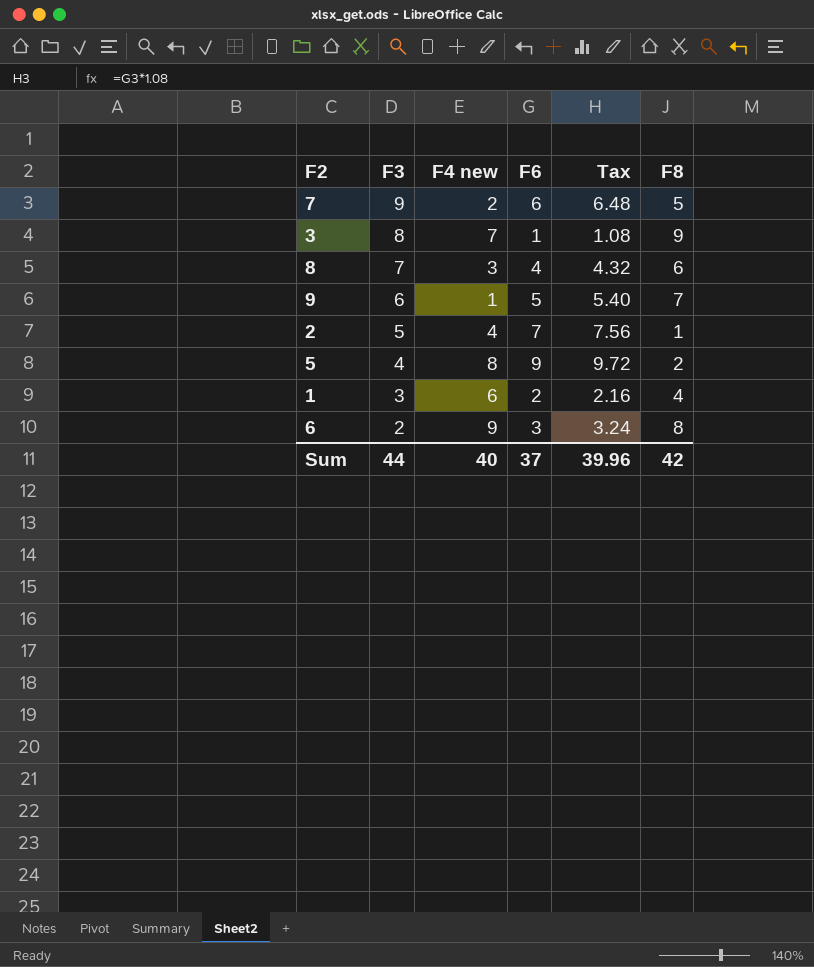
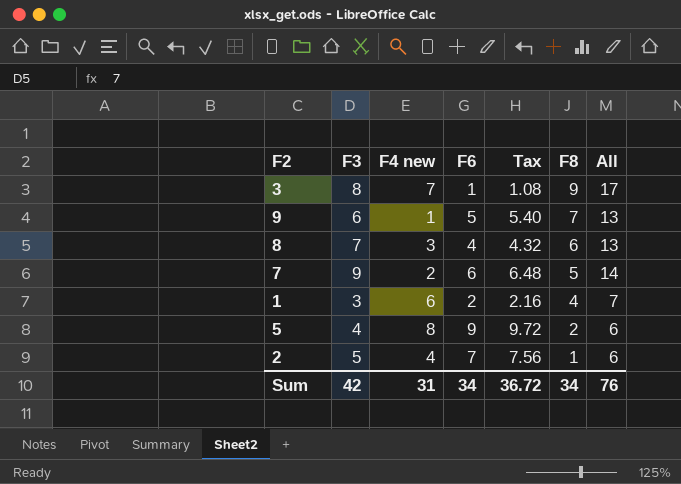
row order: F3 descending -> F8 descending
column All | formula: none -> [F3] + [F8]
row 6: 2 | 9 | 3 | 3.24 | 8 -> none
Sum | F3: 44 -> 42
Sum | F4 new: 40 -> 31
Sum | F6: 37 -> 34
Sum | Tax: 39.96 -> 36.72
Sum | F8: 42 -> 34

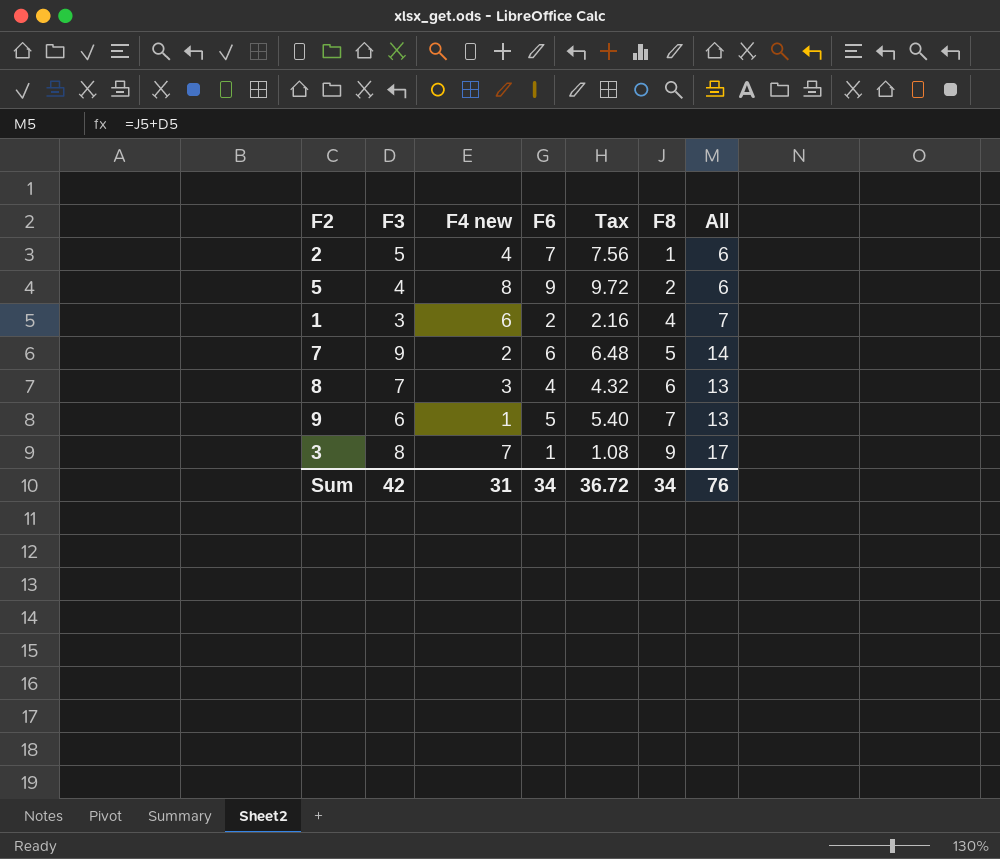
row order: F8 descending -> F8 ascending

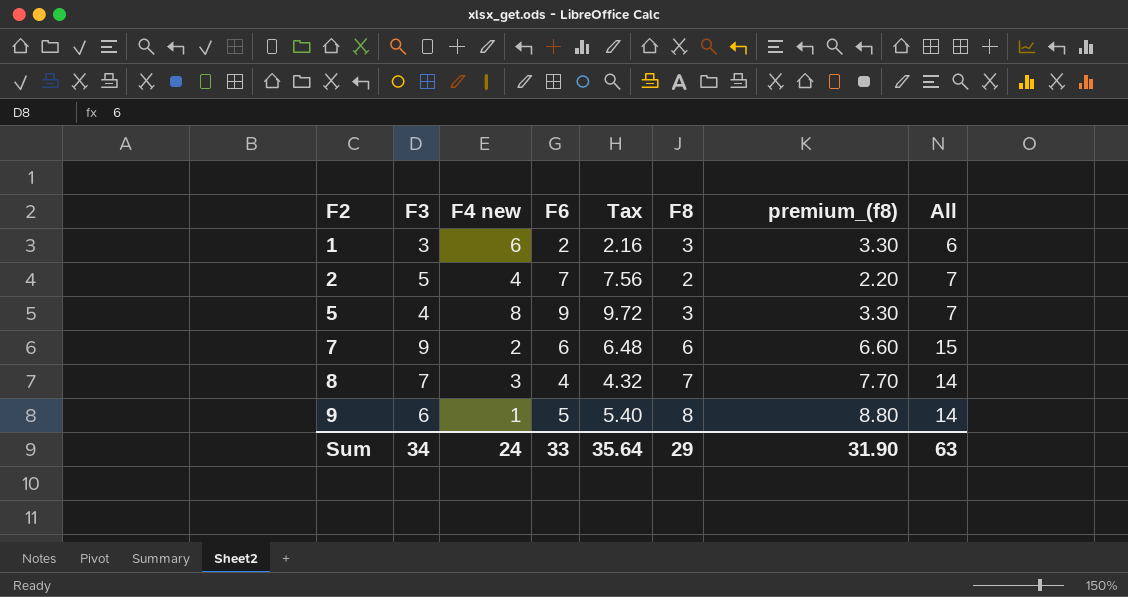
row order: F8 ascending -> F2 ascending
column premium_(f8) | formula: none -> [F8] * 1.1
row 3: 8 | 7 | 1 | 1.08 | 9 | 17 -> none
1 | F8: 4 -> 3
1 | All: 7 -> 6
2 | F8: 1 -> 2
2 | All: 6 -> 7
5 | F8: 2 -> 3
5 | All: 6 -> 7
7 | F8: 5 -> 6
7 | All: 14 -> 15
8 | F8: 6 -> 7
8 | All: 13 -> 14
9 | F8: 7 -> 8
9 | All: 13 -> 14
Sum | F3: 42 -> 34
Sum | F4 new: 31 -> 24
Sum | F6: 34 -> 33
Sum | Tax: 36.72 -> 35.64
Sum | F8: 34 -> 29
Sum | All: 76 -> 63

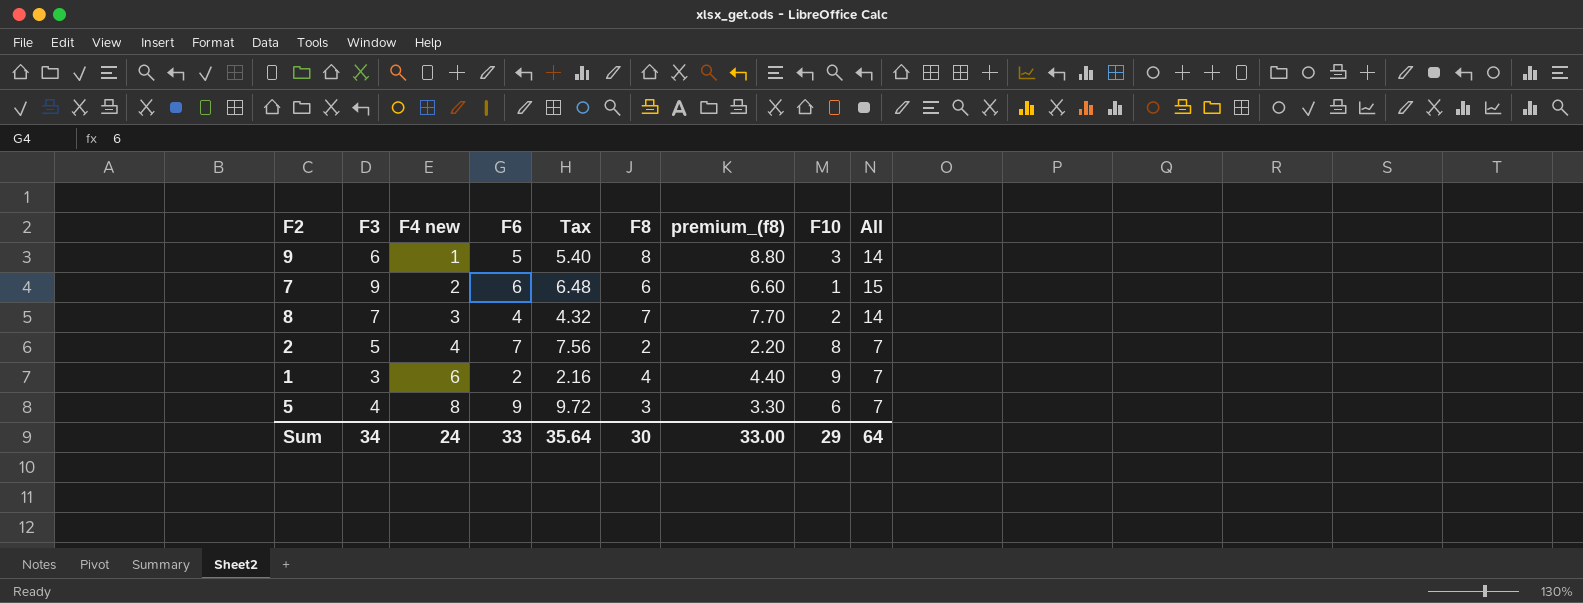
row order: F2 ascending -> F4 new ascending
column F10 | position: none -> 8
1 | F8: 3 -> 4
1 | premium_(f8): 3.30 -> 4.40
1 | All: 6 -> 7
Sum | F8: 29 -> 30
Sum | premium_(f8): 31.90 -> 33.00
Sum | All: 63 -> 64

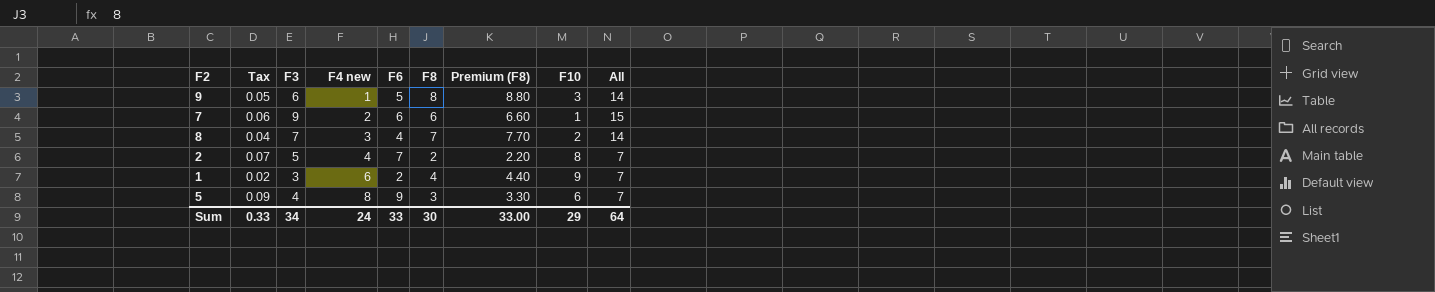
column Tax | formula: [F6] * 1.08 -> [F6] * 0.01
column Tax | position: 5 -> 2
column name: premium_(f8) -> Premium (F8)
Sum | Tax: 35.64 -> 0.33

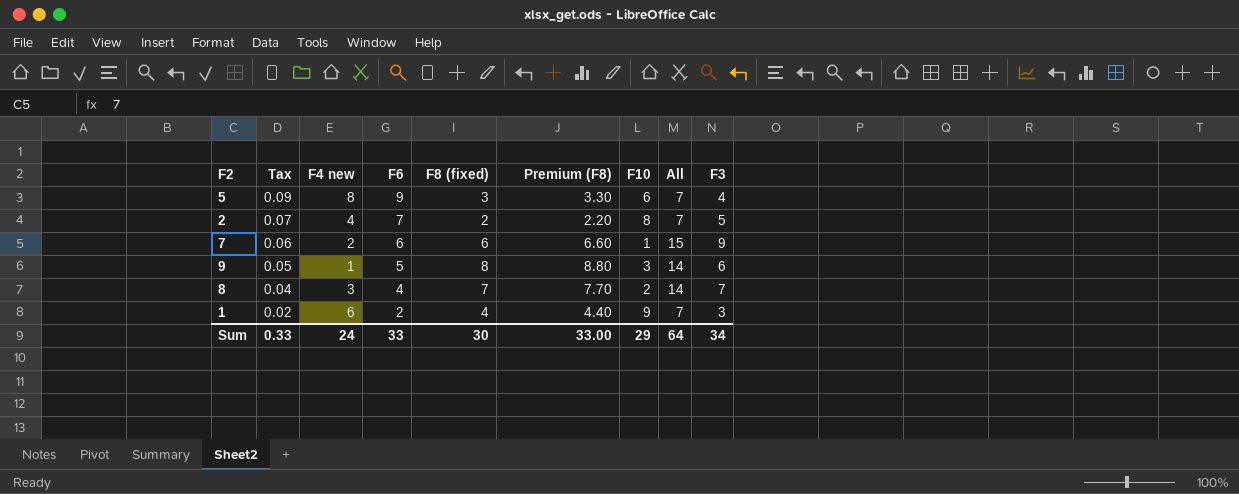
row order: F4 new ascending -> Tax descending
column name: F8 -> F8 (fixed)
column F3 | position: 3 -> 9

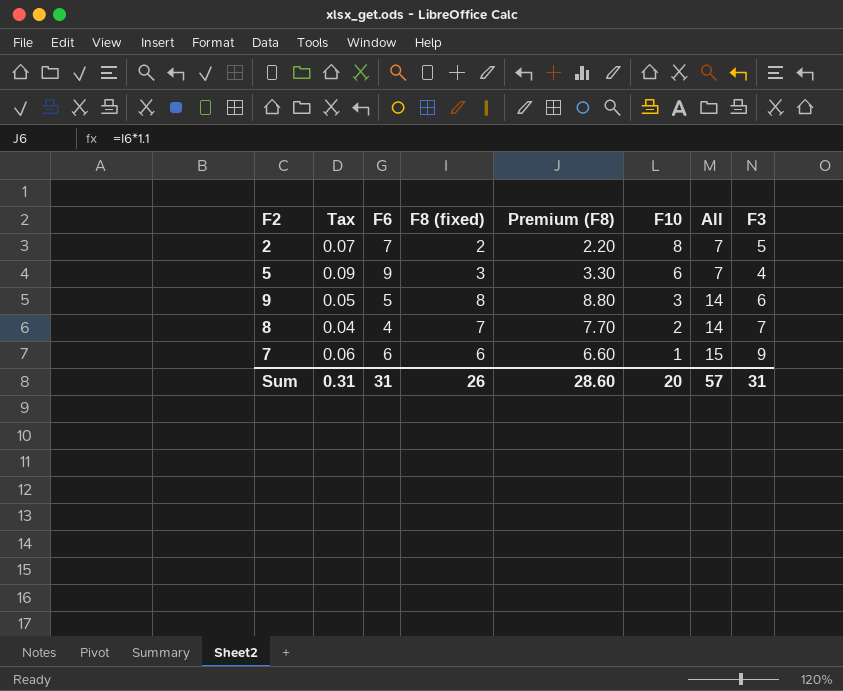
row order: Tax descending -> F10 descending
column F4 new | position: 3 -> none
row 1: 0.02 | 6 | 2 | 4 | 4.40 | 9 | 7 | 3 -> none
Sum | Tax: 0.33 -> 0.31
Sum | F6: 33 -> 31
Sum | F8 (fixed): 30 -> 26
Sum | Premium (F8): 33.00 -> 28.60
Sum | F10: 29 -> 20
Sum | All: 64 -> 57
Sum | F3: 34 -> 31

